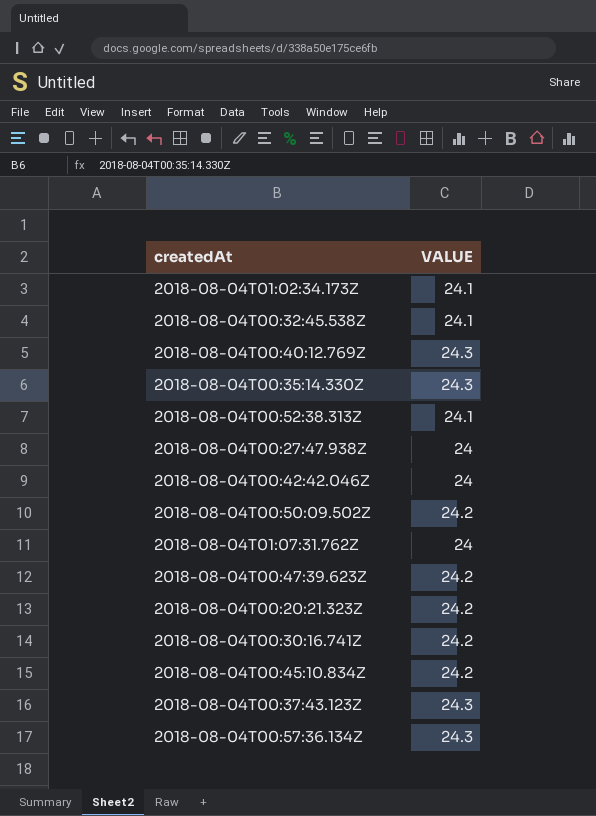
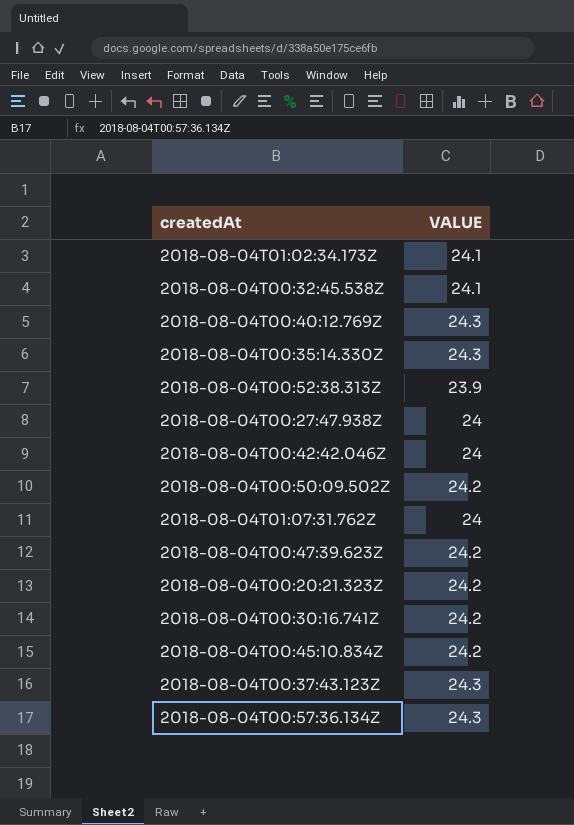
2018-08-04T00:52:38.313Z | VALUE: 24.1 -> 23.9

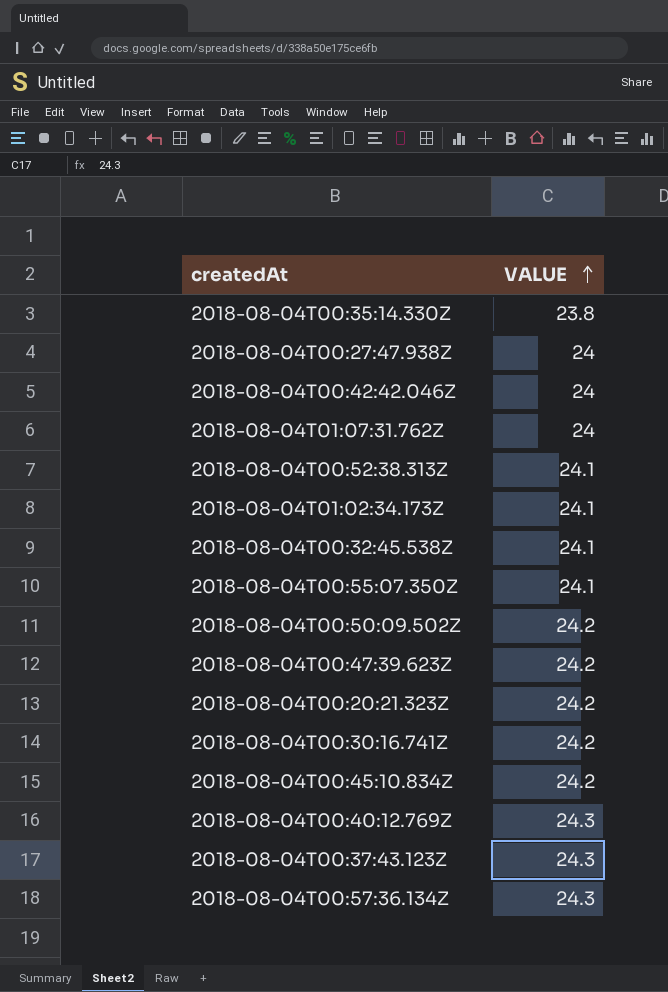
row order: none -> VALUE ascending
2018-08-04T00:35:14.330Z | VALUE: 24.3 -> 23.8
2018-08-04T00:52:38.313Z | VALUE: 23.9 -> 24.1
row 2018-08-04T00:55:07.350Z: none -> 24.1

